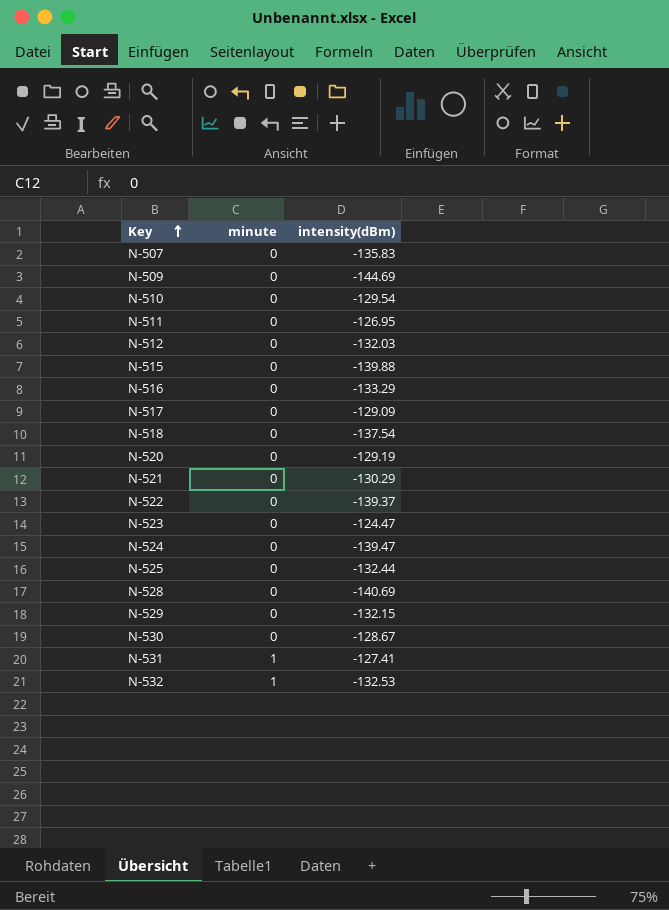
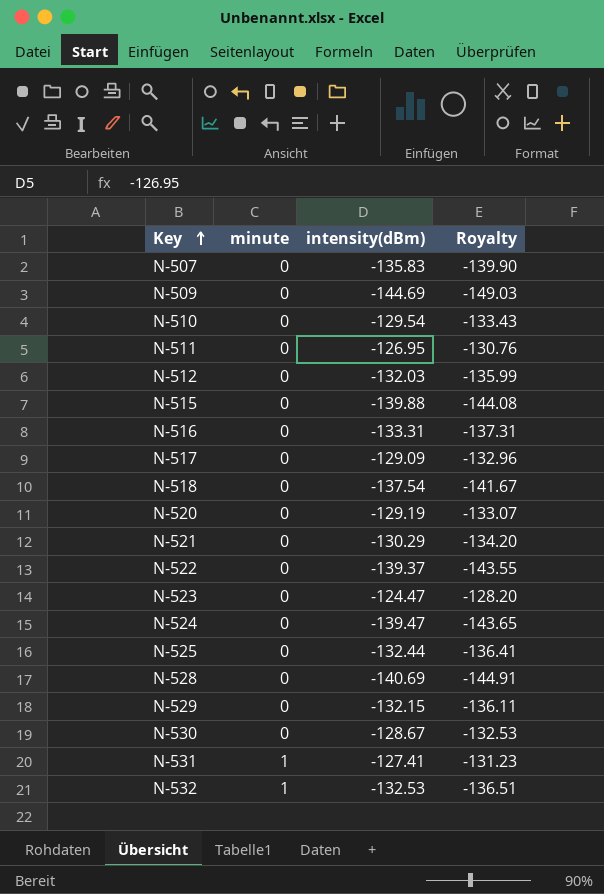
column Royalty | formula: none -> [intensity(dBm)] * 1.03
N-516 | intensity(dBm): -133.29 -> -133.31

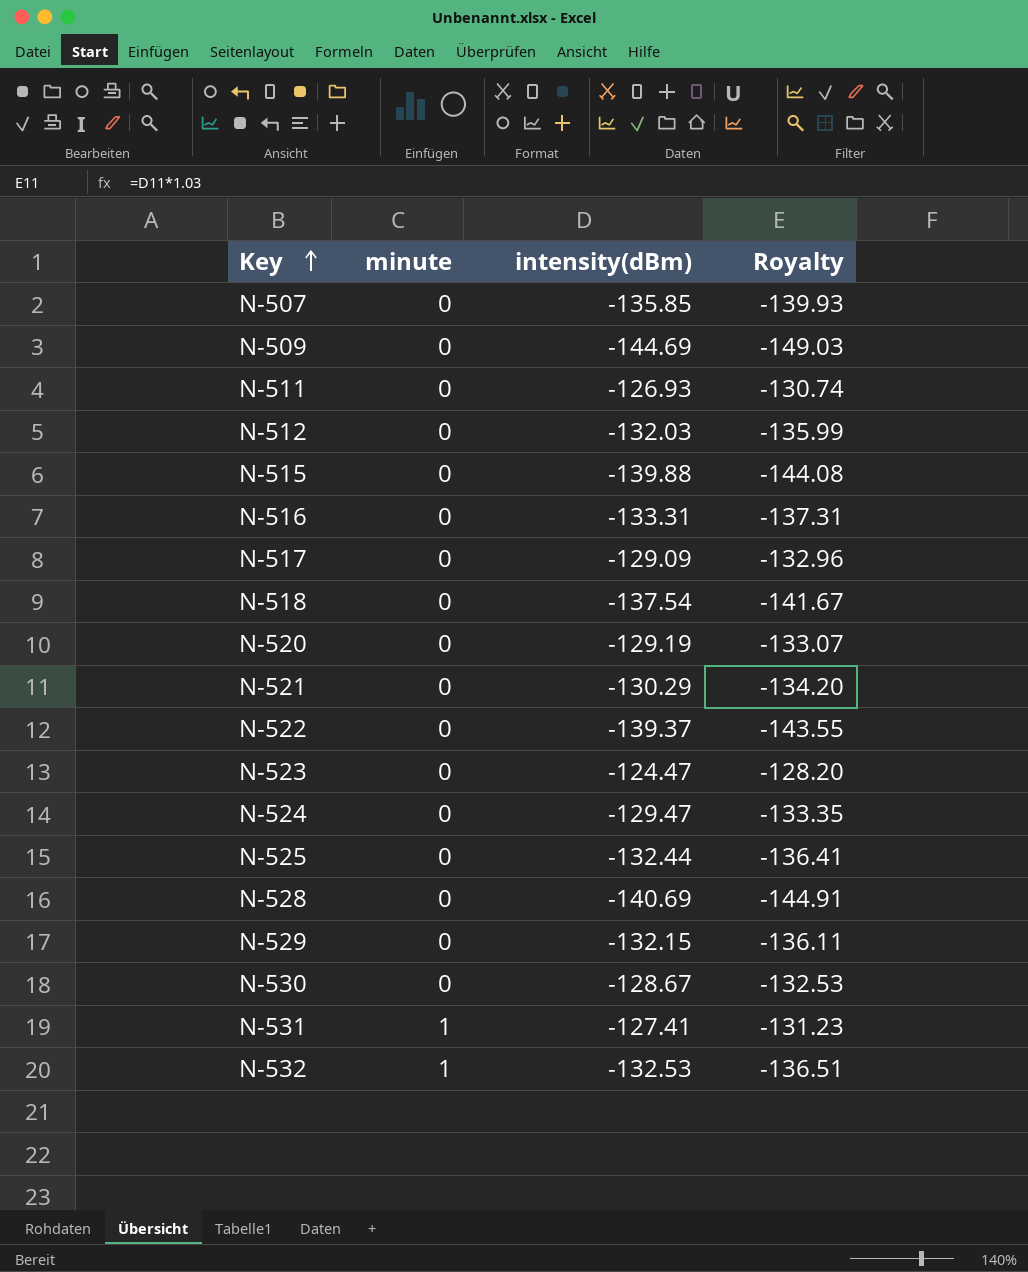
row N-510: 0 | -129.54 | -133.43 -> none
N-507 | intensity(dBm): -135.83 -> -135.85
N-507 | Royalty: -139.90 -> -139.93
N-511 | intensity(dBm): -126.95 -> -126.93
N-511 | Royalty: -130.76 -> -130.74
N-524 | intensity(dBm): -139.47 -> -129.47
N-524 | Royalty: -143.65 -> -133.35

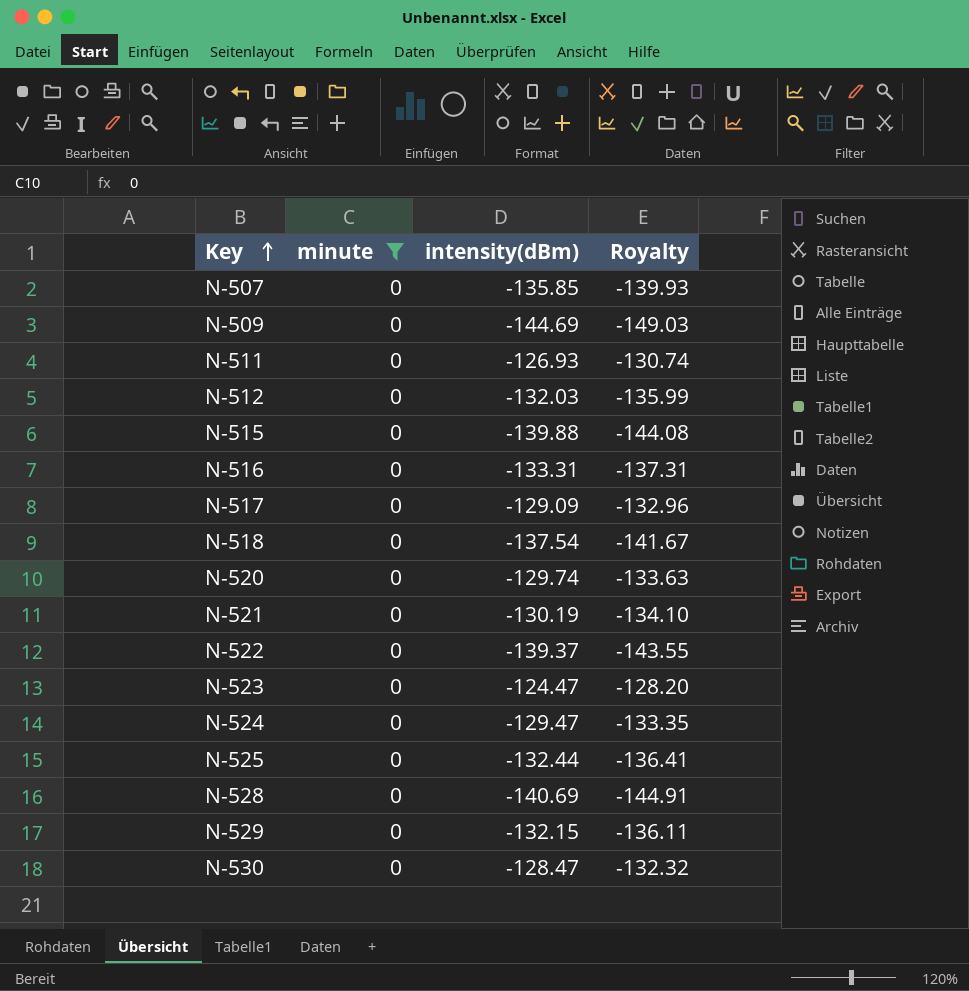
filter: none -> minute = 0
N-520 | intensity(dBm): -129.19 -> -129.74
N-520 | Royalty: -133.07 -> -133.63
N-521 | intensity(dBm): -130.29 -> -130.19
N-521 | Royalty: -134.20 -> -134.10
N-530 | intensity(dBm): -128.67 -> -128.47
N-530 | Royalty: -132.53 -> -132.32

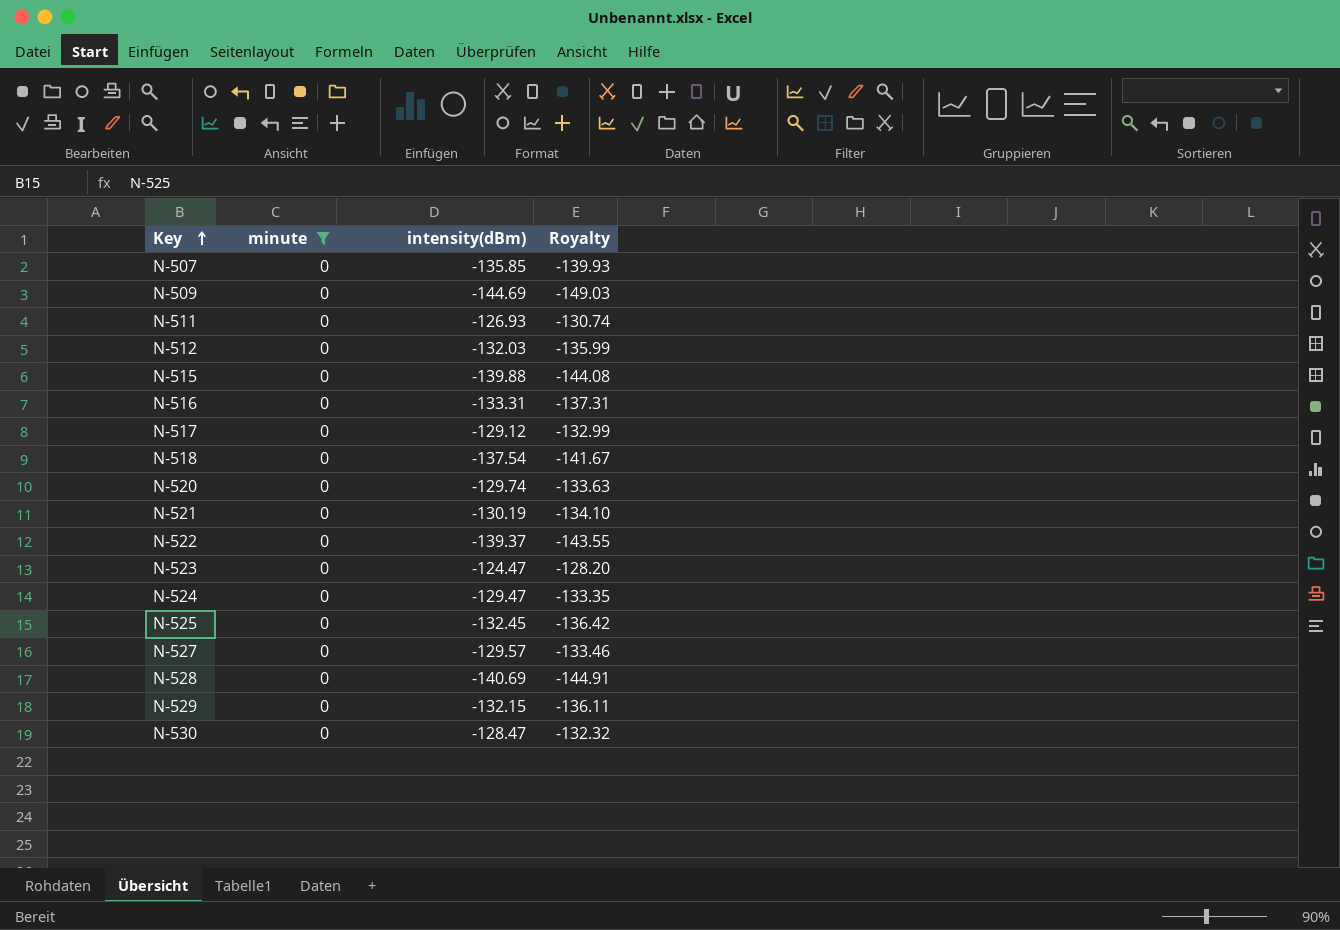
N-517 | intensity(dBm): -129.09 -> -129.12
N-517 | Royalty: -132.96 -> -132.99
N-525 | intensity(dBm): -132.44 -> -132.45
N-525 | Royalty: -136.41 -> -136.42
row N-527: none -> 0 | -129.57 | -133.46

